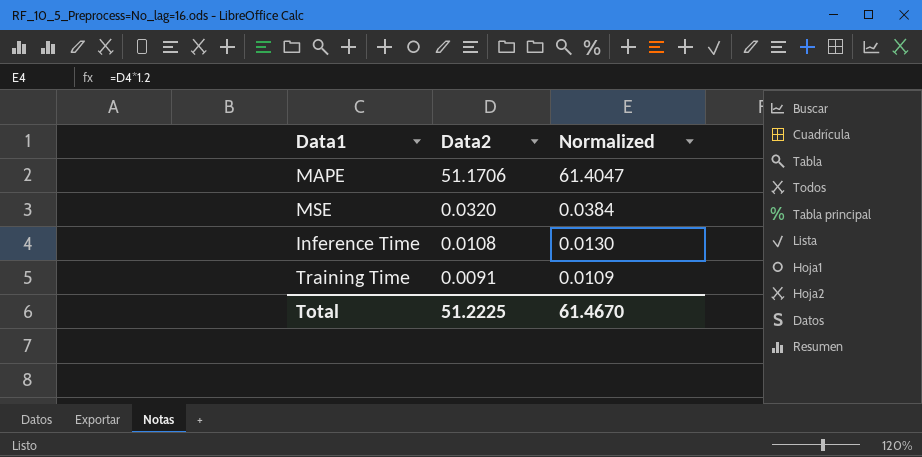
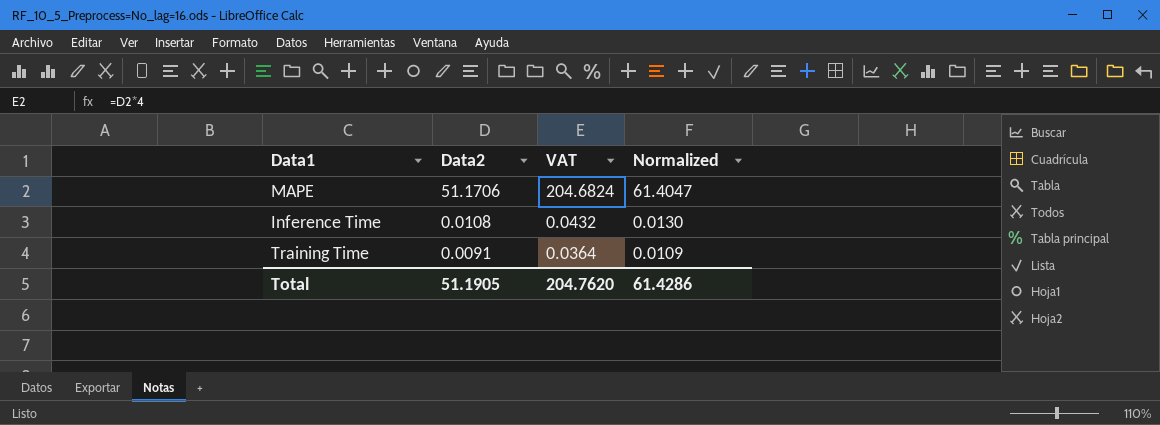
column VAT | formula: none -> [Data2] * 4
row MSE: 0.0320 | 0.0384 -> none
Total | Data2: 51.2225 -> 51.1905
Total | Normalized: 61.4670 -> 61.4286

